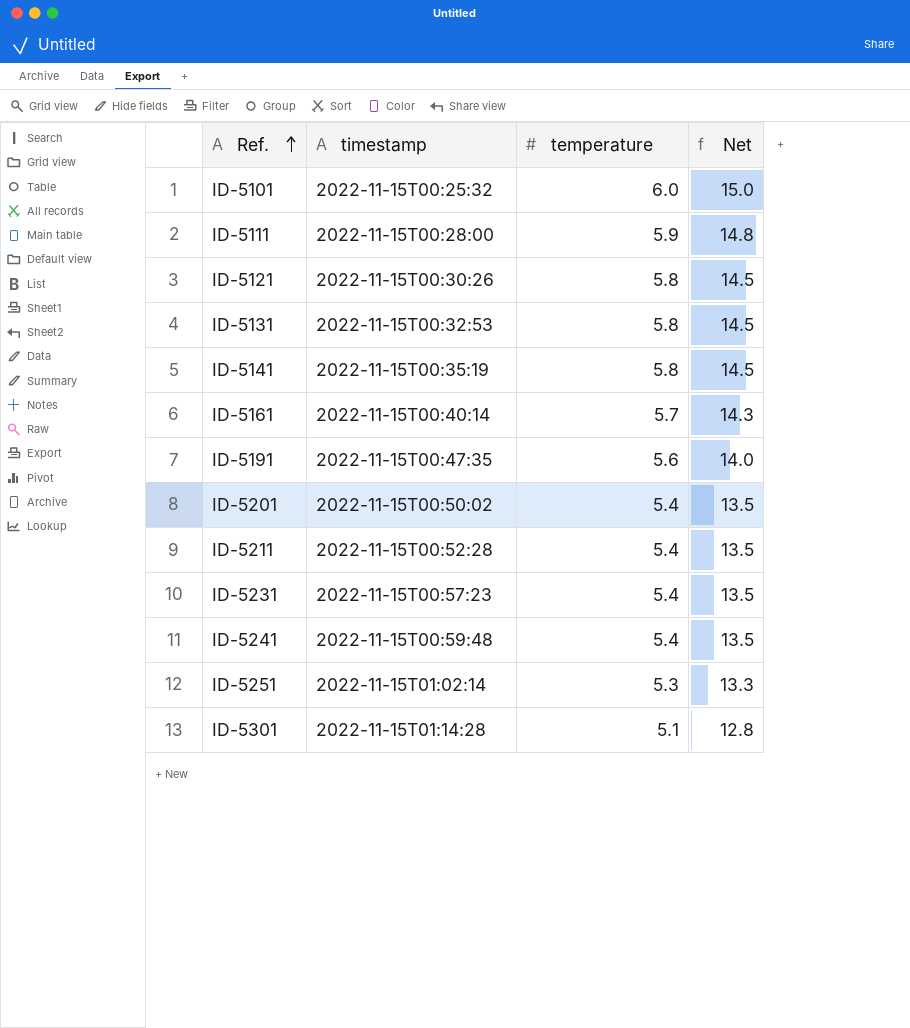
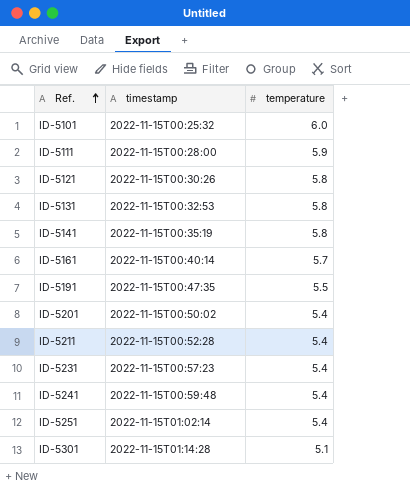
column Net | formula: [temperature] * 2.5 -> none
ID-5191 | temperature: 5.6 -> 5.5
ID-5251 | temperature: 5.3 -> 5.4

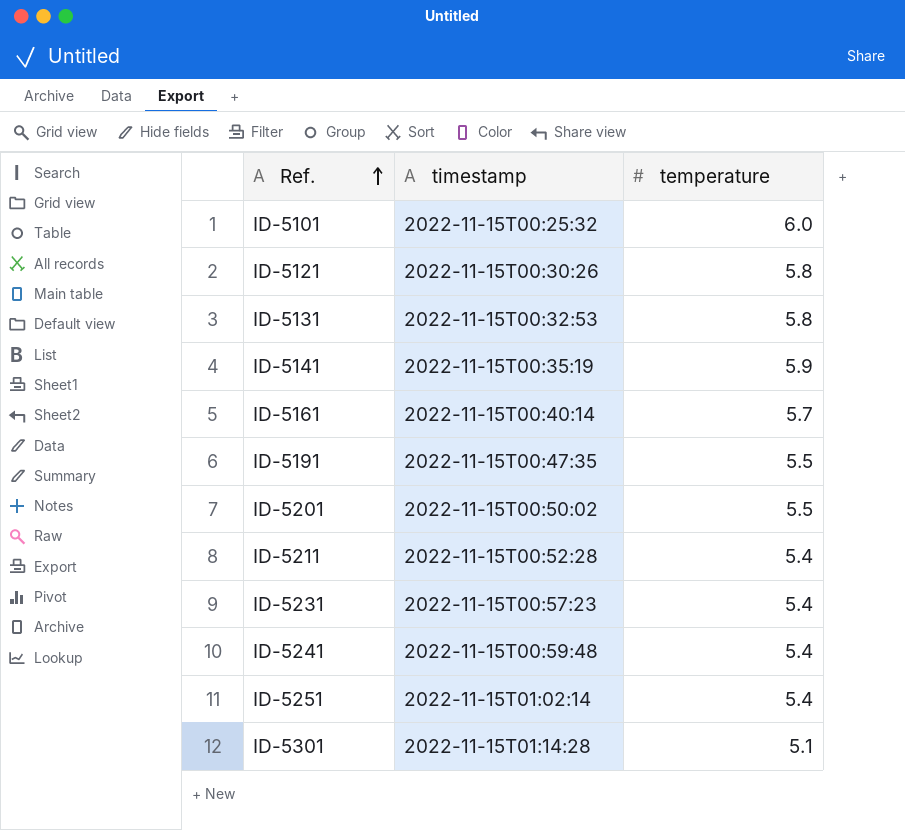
row ID-5111: 2022-11-15T00:28:00 | 5.9 -> none
ID-5141 | temperature: 5.8 -> 5.9
ID-5201 | temperature: 5.4 -> 5.5

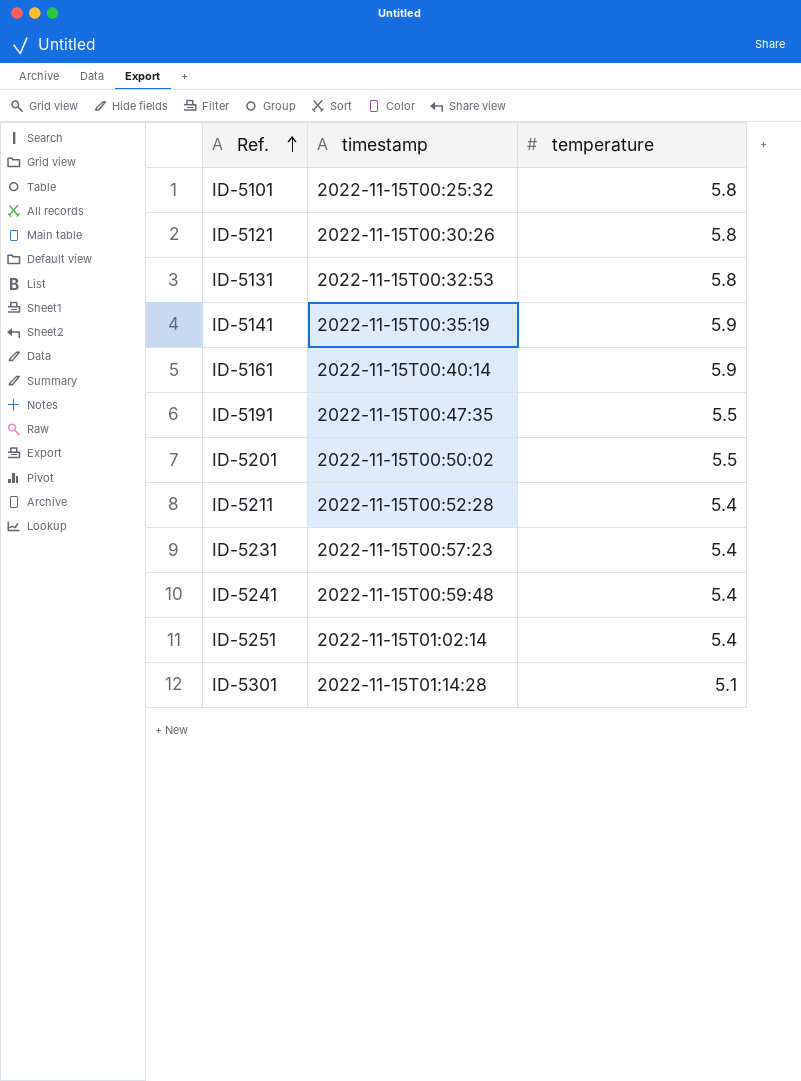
ID-5101 | temperature: 6.0 -> 5.8
ID-5161 | temperature: 5.7 -> 5.9

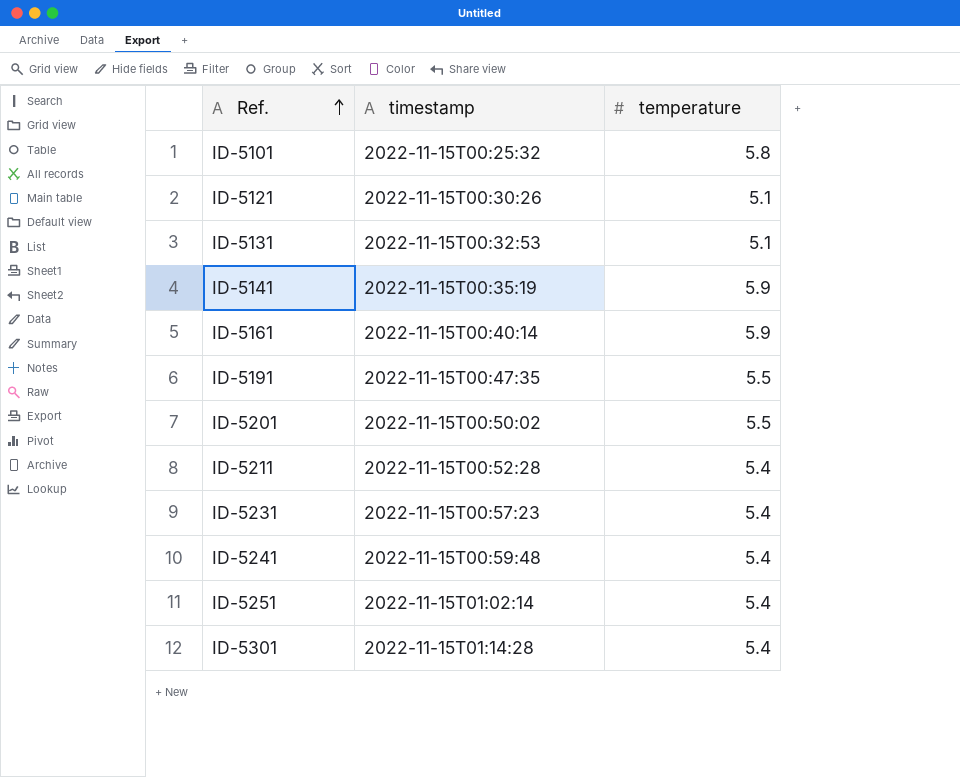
ID-5121 | temperature: 5.8 -> 5.1
ID-5131 | temperature: 5.8 -> 5.1
ID-5301 | temperature: 5.1 -> 5.4

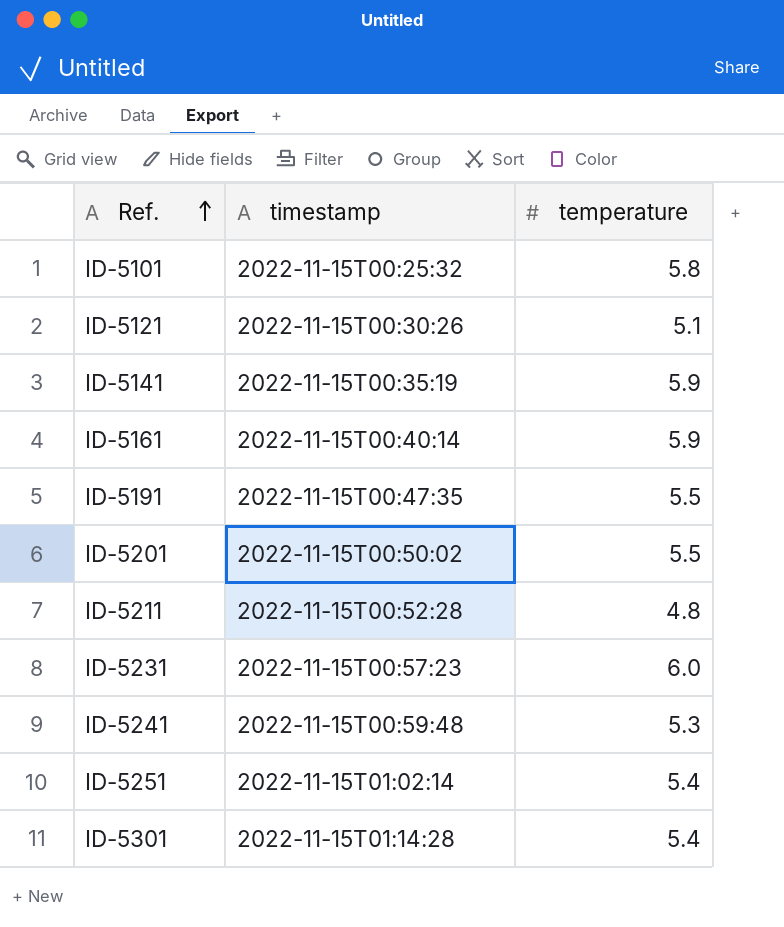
row ID-5131: 2022-11-15T00:32:53 | 5.1 -> none
ID-5211 | temperature: 5.4 -> 4.8
ID-5231 | temperature: 5.4 -> 6.0
ID-5241 | temperature: 5.4 -> 5.3

